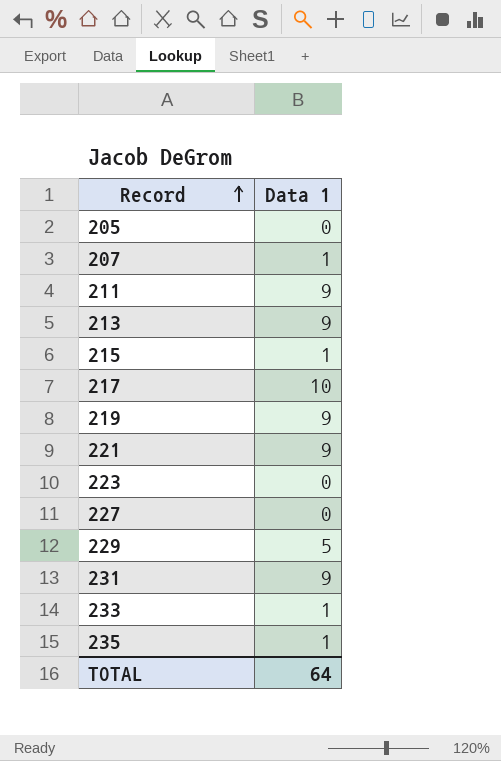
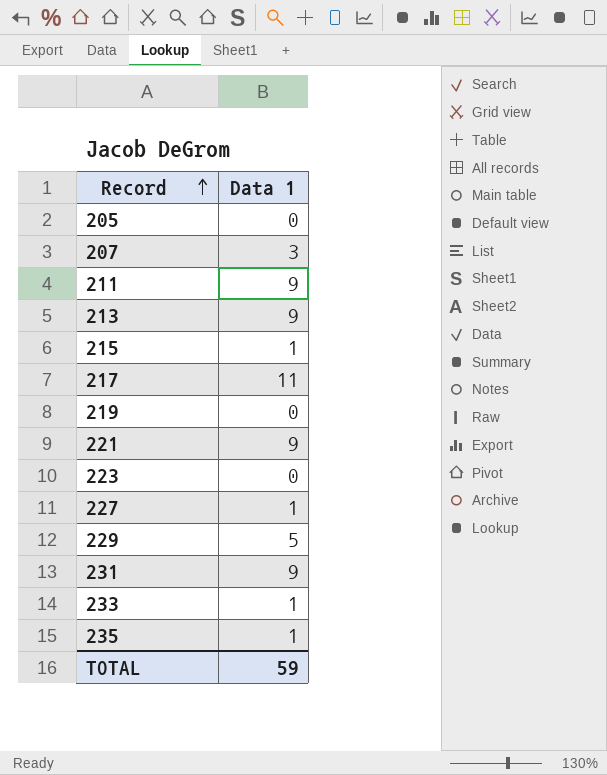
207 | Data 1: 1 -> 3
217 | Data 1: 10 -> 11
219 | Data 1: 9 -> 0
227 | Data 1: 0 -> 1
TOTAL | Data 1: 64 -> 59

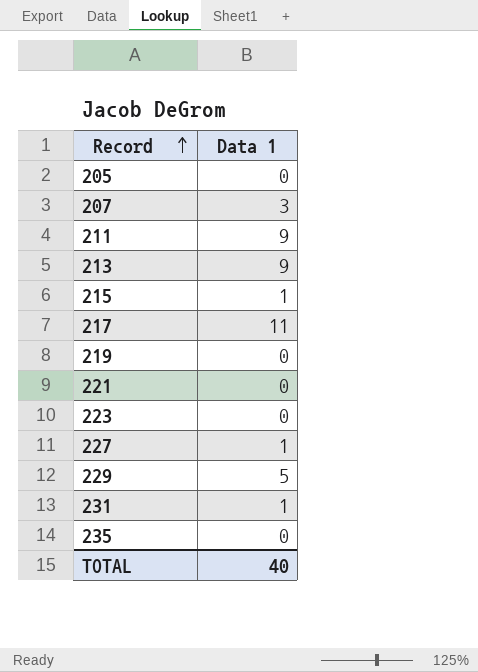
row 233: 1 -> none
221 | Data 1: 9 -> 0
231 | Data 1: 9 -> 1
235 | Data 1: 1 -> 0
TOTAL | Data 1: 59 -> 40

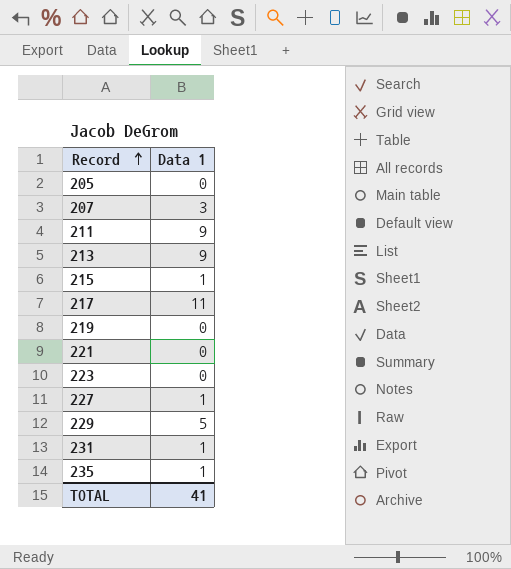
235 | Data 1: 0 -> 1
TOTAL | Data 1: 40 -> 41

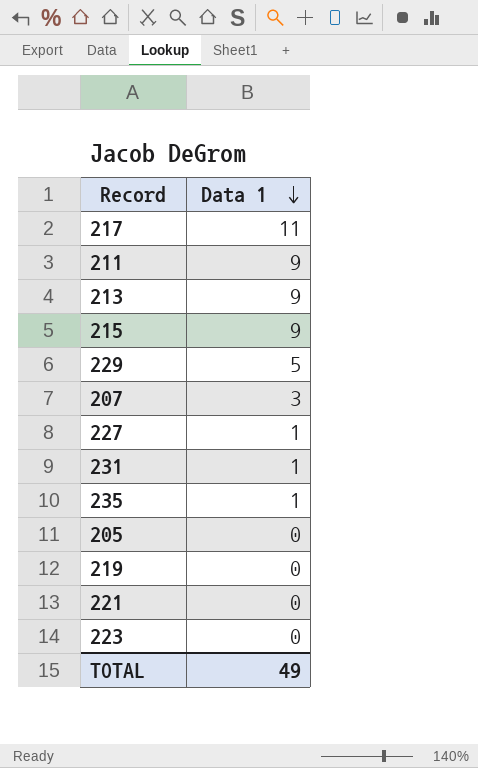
row order: Record ascending -> Data 1 descending
215 | Data 1: 1 -> 9
TOTAL | Data 1: 41 -> 49

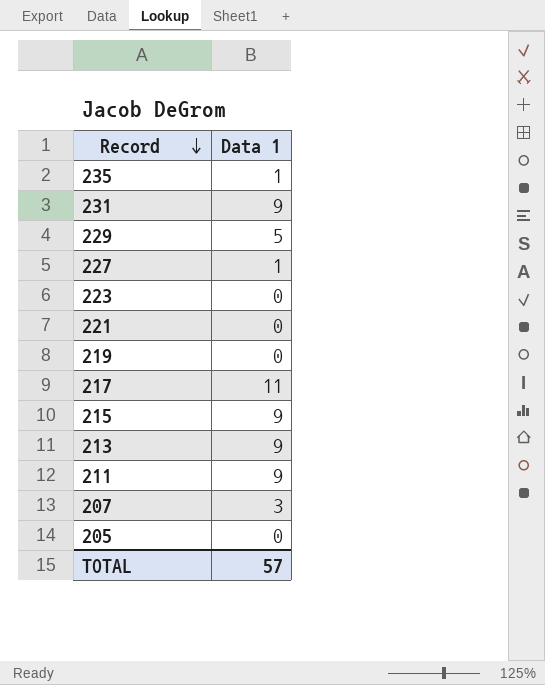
row order: Data 1 descending -> Record descending
231 | Data 1: 1 -> 9
TOTAL | Data 1: 49 -> 57

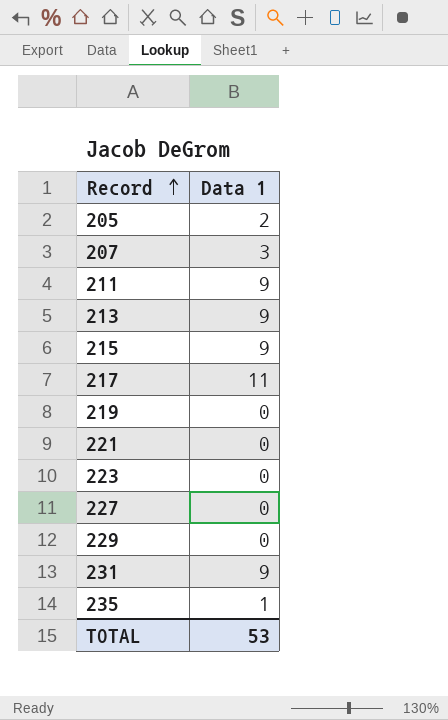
row order: Record descending -> Record ascending
205 | Data 1: 0 -> 2
227 | Data 1: 1 -> 0
229 | Data 1: 5 -> 0
TOTAL | Data 1: 57 -> 53

